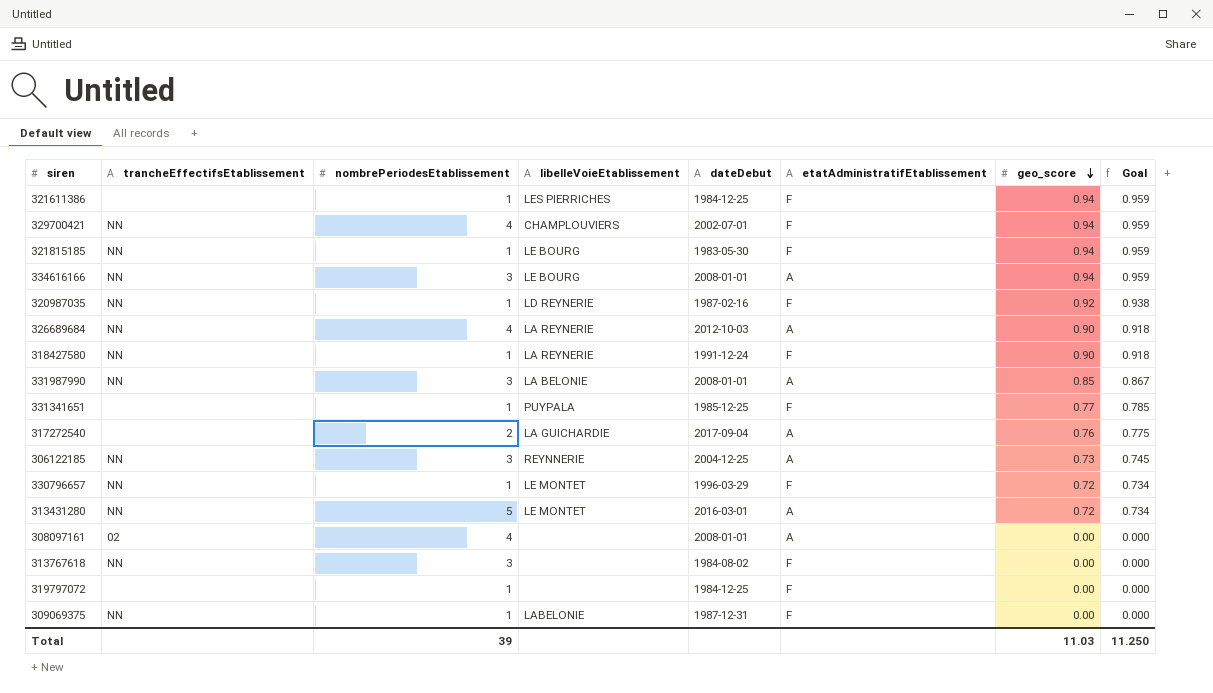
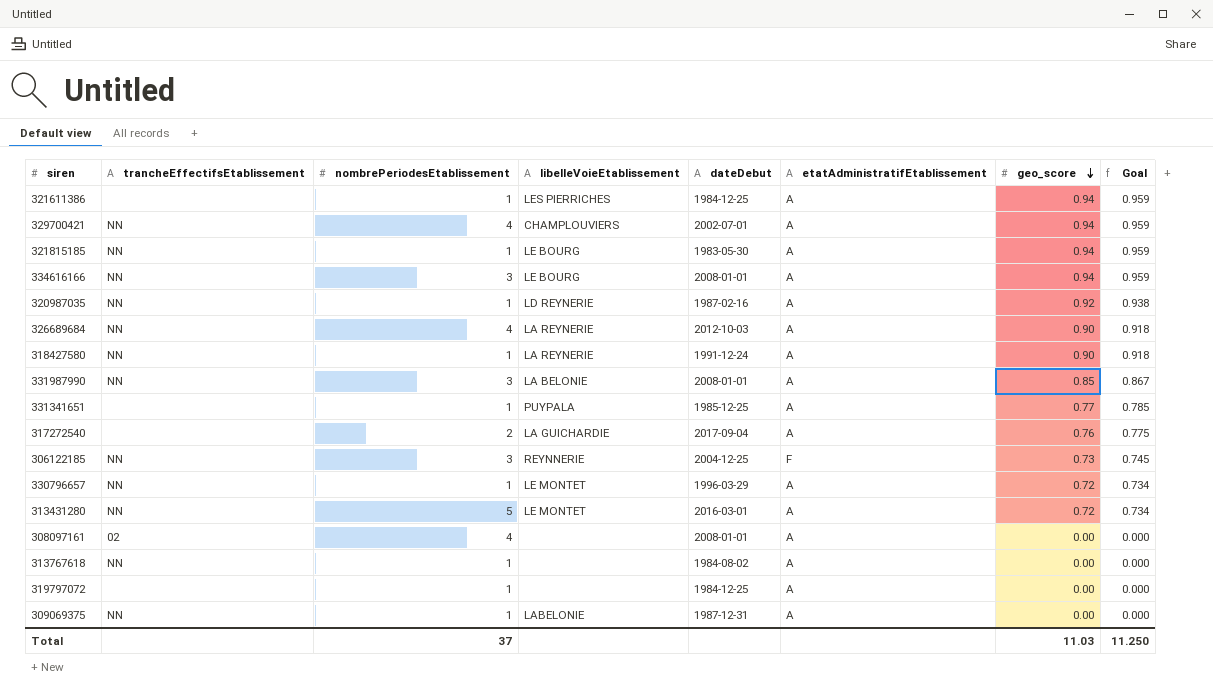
321611386 | etatAdministratifEtablissement: F -> A
329700421 | etatAdministratifEtablissement: F -> A
321815185 | etatAdministratifEtablissement: F -> A
320987035 | etatAdministratifEtablissement: F -> A
318427580 | etatAdministratifEtablissement: F -> A
331341651 | etatAdministratifEtablissement: F -> A
306122185 | etatAdministratifEtablissement: A -> F
330796657 | etatAdministratifEtablissement: F -> A
313767618 | nombrePeriodesEtablissement: 3 -> 1
313767618 | etatAdministratifEtablissement: F -> A
319797072 | etatAdministratifEtablissement: F -> A
309069375 | etatAdministratifEtablissement: F -> A
Total | nombrePeriodesEtablissement: 39 -> 37

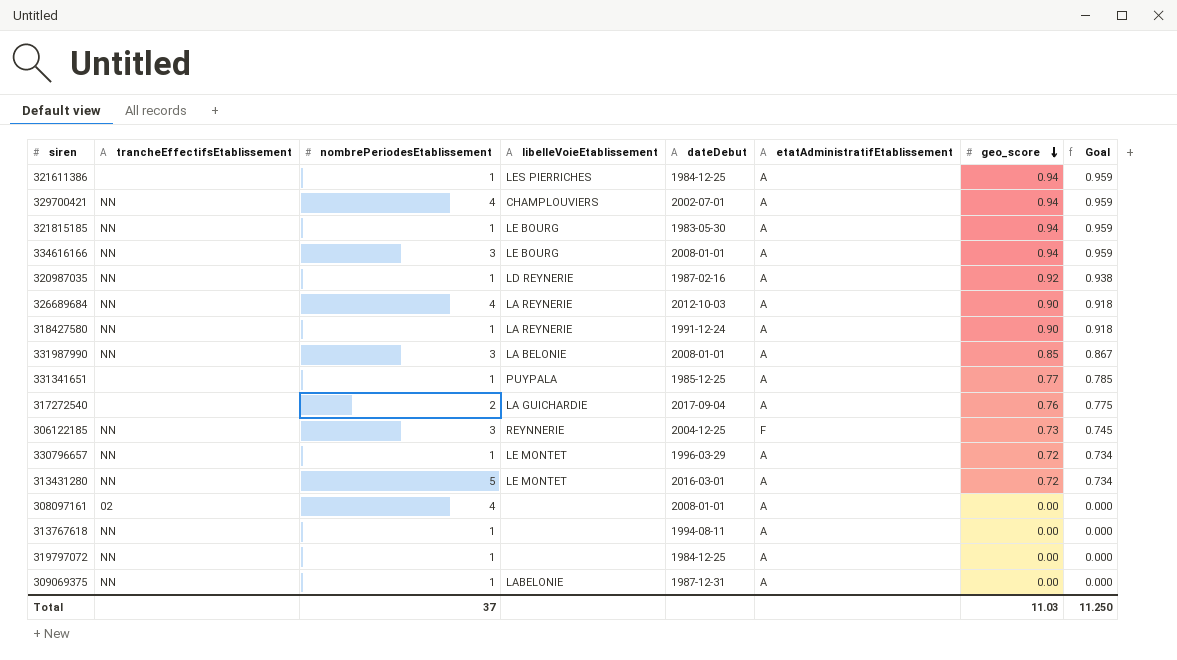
313767618 | dateDebut: 1984-08-02 -> 1994-08-11
319797072 | trancheEffectifsEtablissement: none -> NN

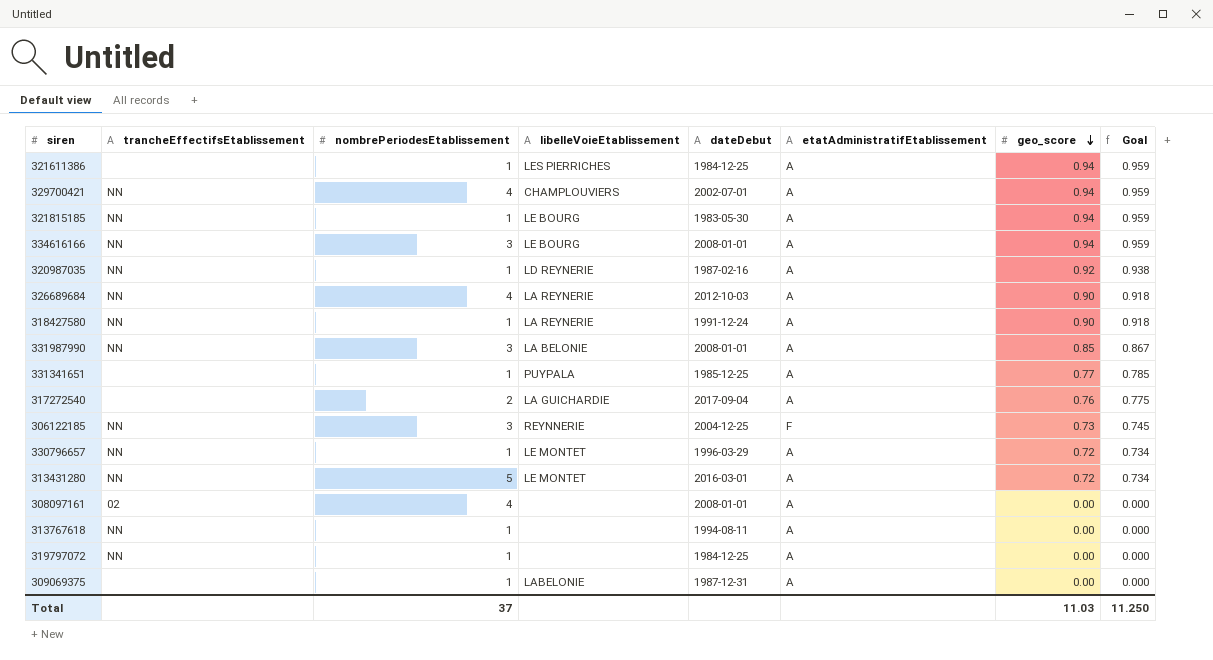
309069375 | trancheEffectifsEtablissement: NN -> none

